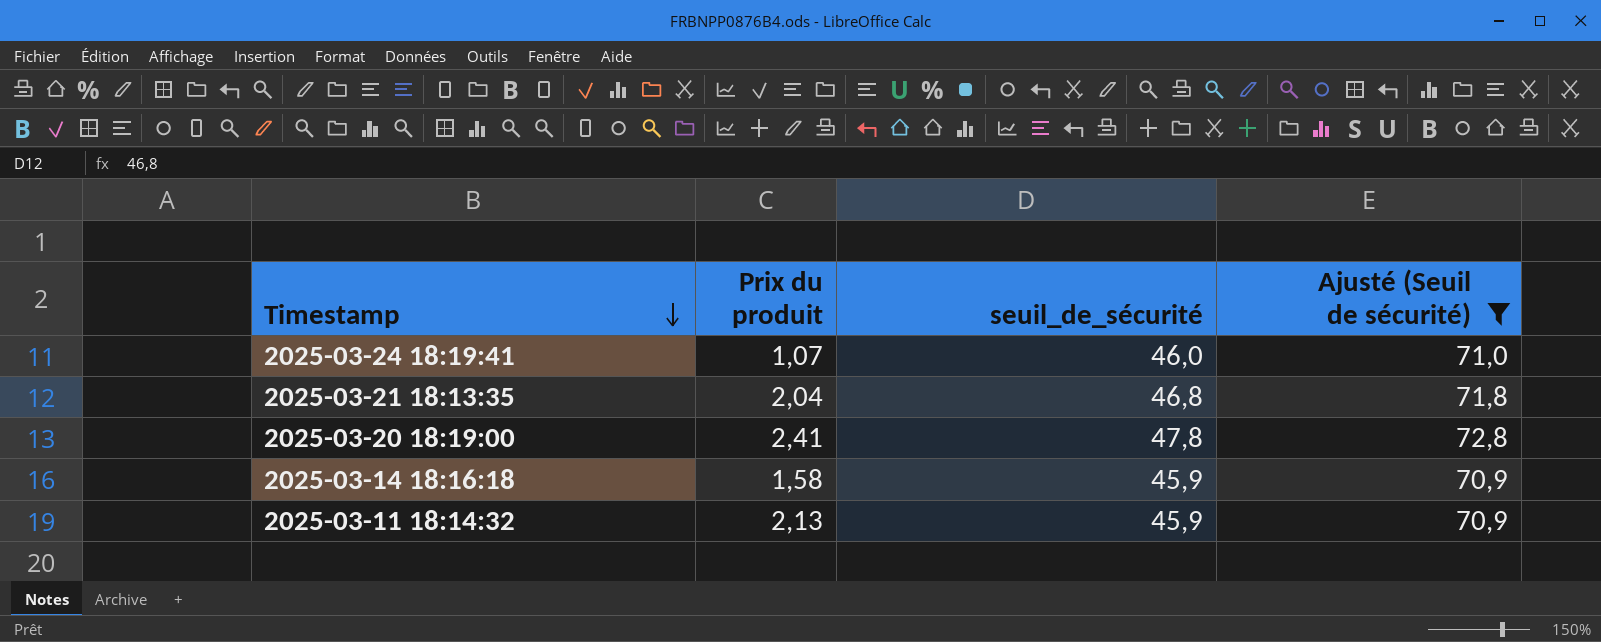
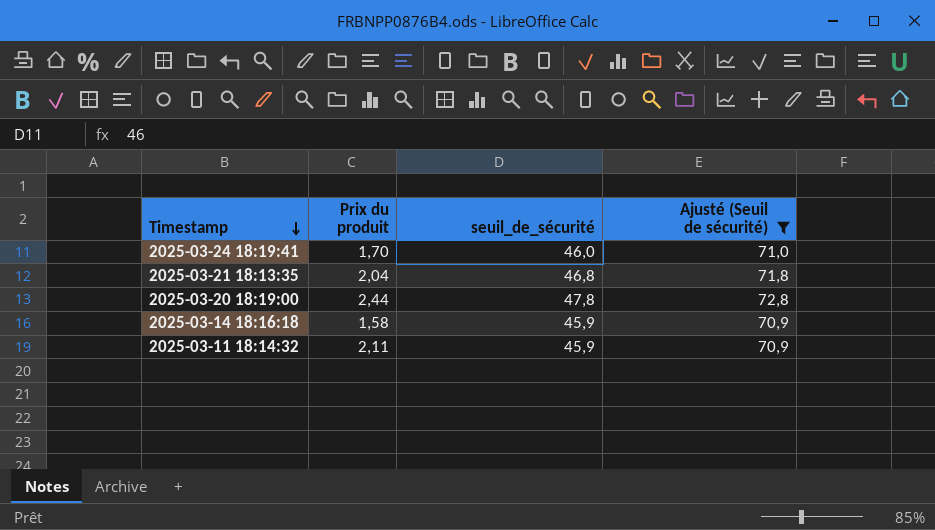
2025-03-24 18:19:41 | Prix du produit: 1,07 -> 1,70
2025-03-20 18:19:00 | Prix du produit: 2,41 -> 2,44
2025-03-11 18:14:32 | Prix du produit: 2,13 -> 2,11

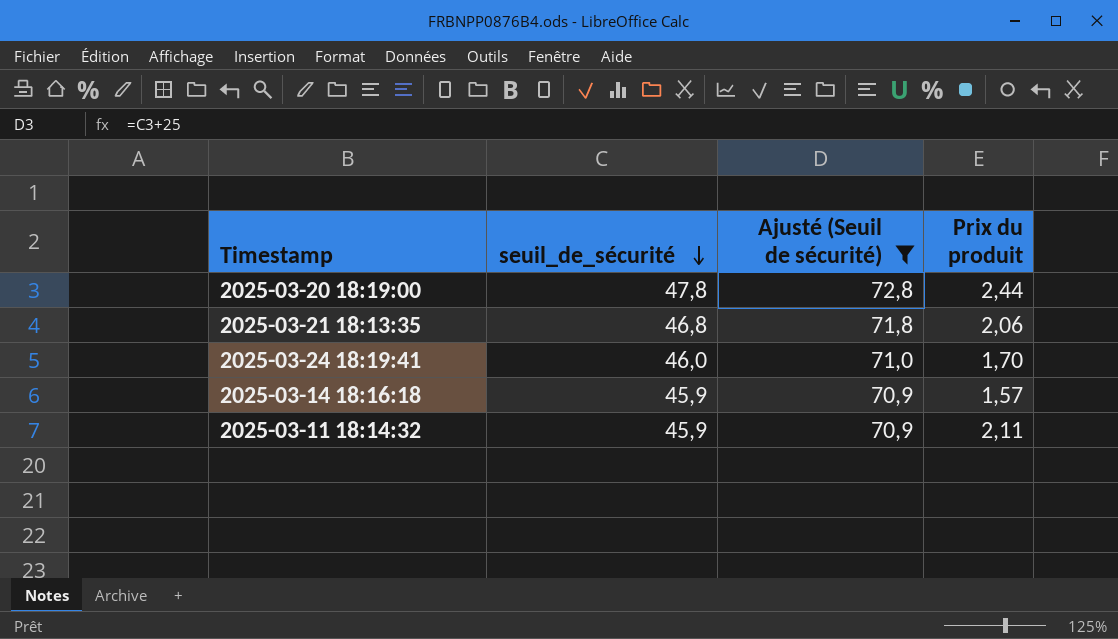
row order: Timestamp descending -> seuil_de_sécurité descending
column Prix du produit | position: 2 -> 4
2025-03-21 18:13:35 | Prix du produit: 2,04 -> 2,06
2025-03-14 18:16:18 | Prix du produit: 1,58 -> 1,57

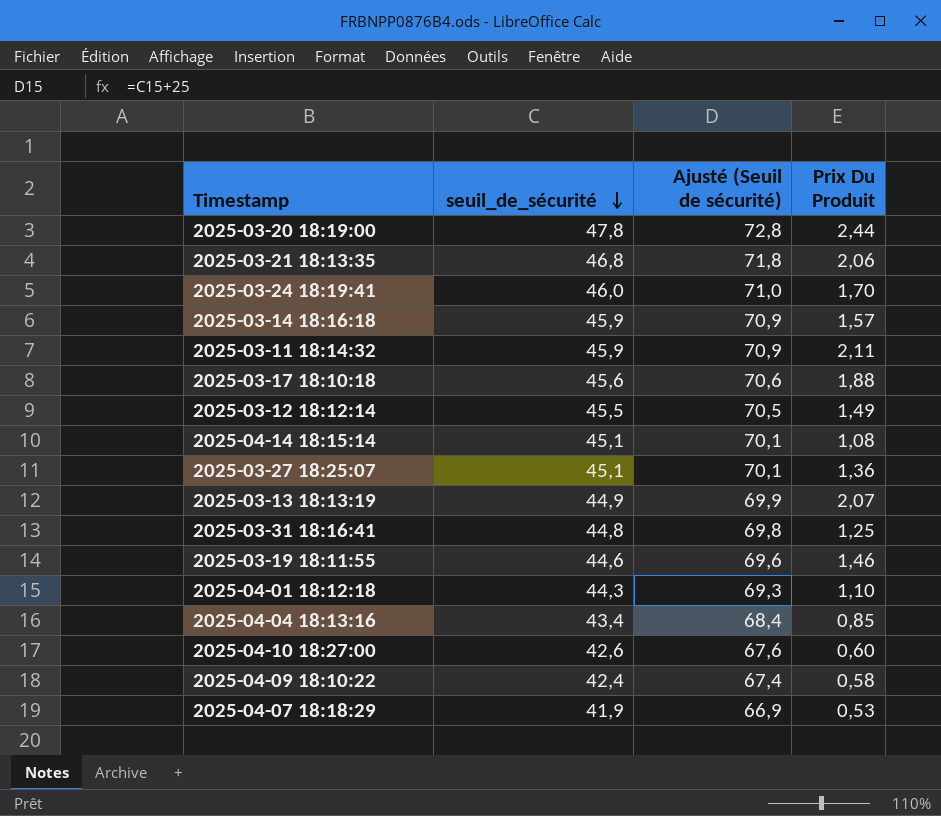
filter: Ajusté (Seuil de sécurité) >= 70,9 -> none
column name: Prix du produit -> Prix Du Produit

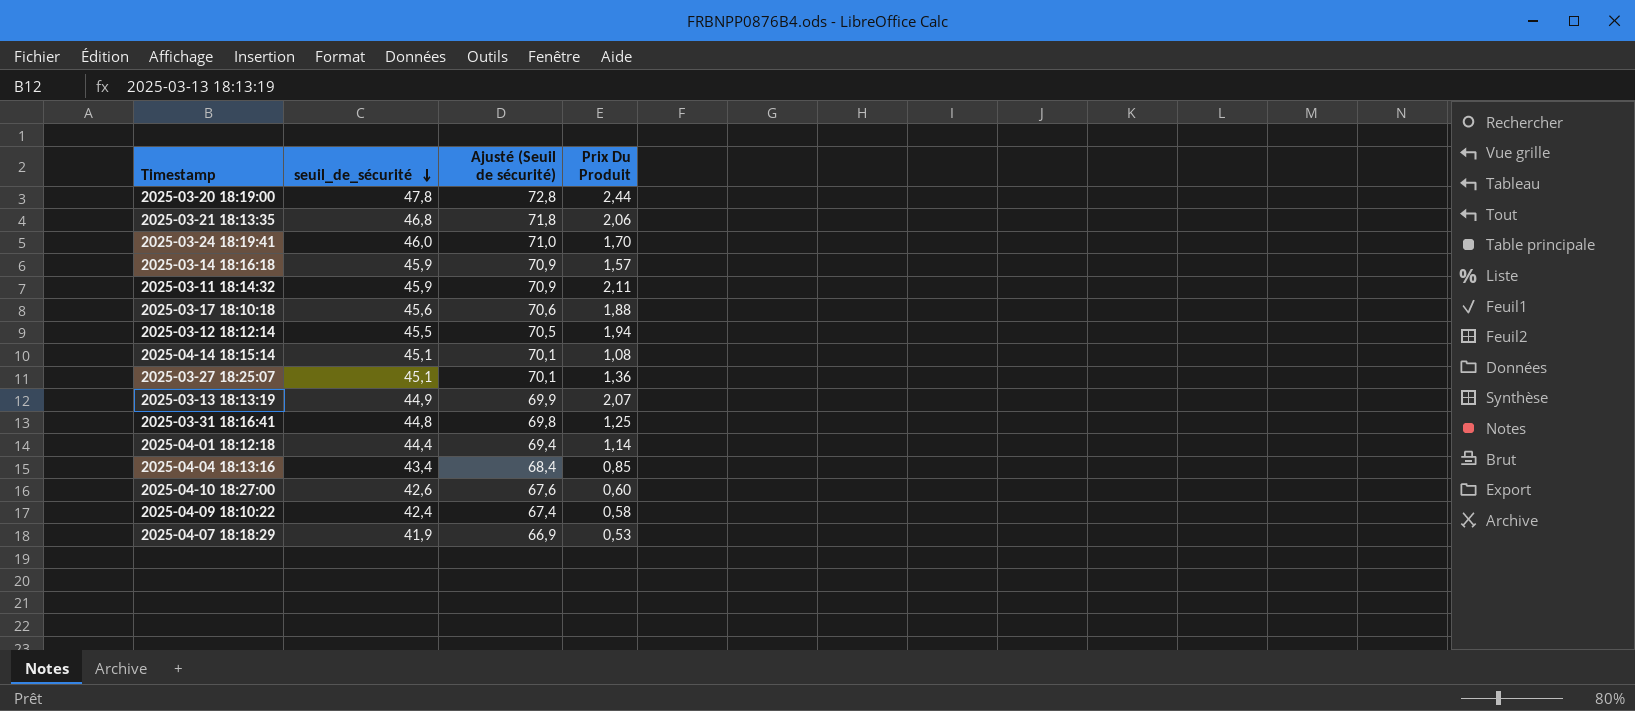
row 2025-03-19 18:11:55: 44,6 | 69,6 | 1,46 -> none
2025-03-12 18:12:14 | Prix Du Produit: 1,49 -> 1,94
2025-04-01 18:12:18 | seuil_de_sécurité: 44,3 -> 44,4
2025-04-01 18:12:18 | Ajusté (Seuil de sécurité): 69,3 -> 69,4
2025-04-01 18:12:18 | Prix Du Produit: 1,10 -> 1,14

